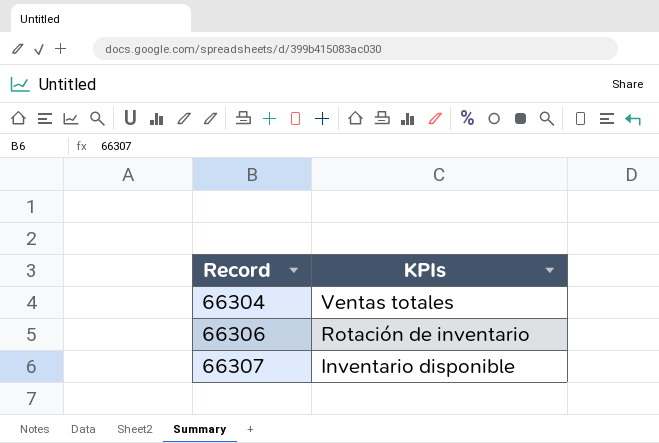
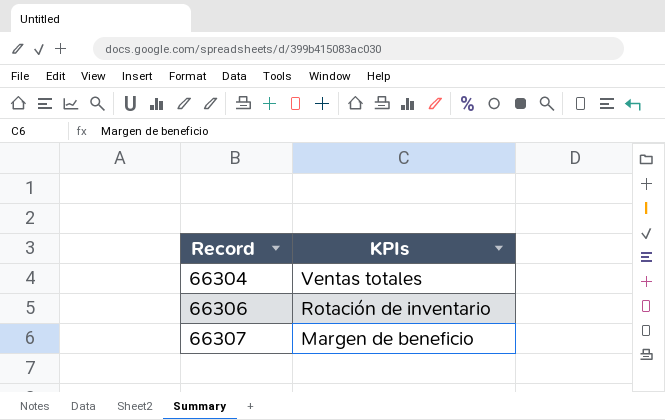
66307 | KPIs: Inventario disponible -> Margen de beneficio

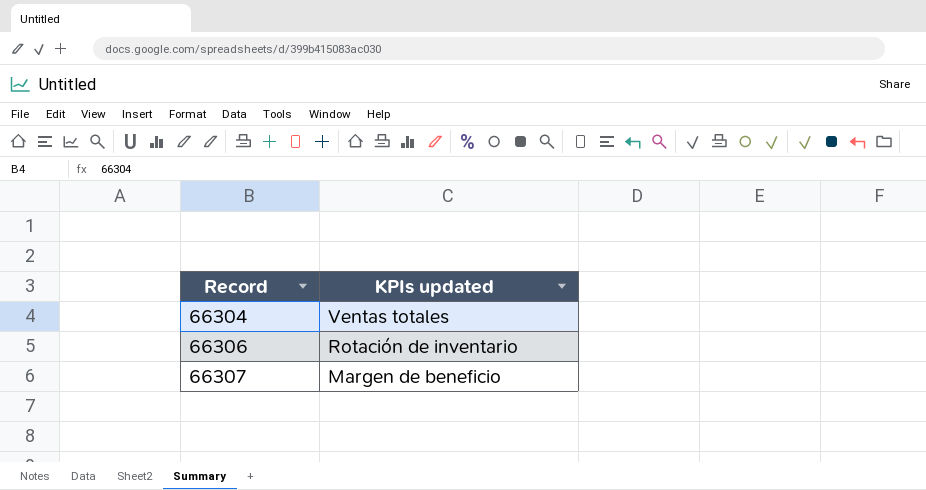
column name: KPIs -> KPIs updated

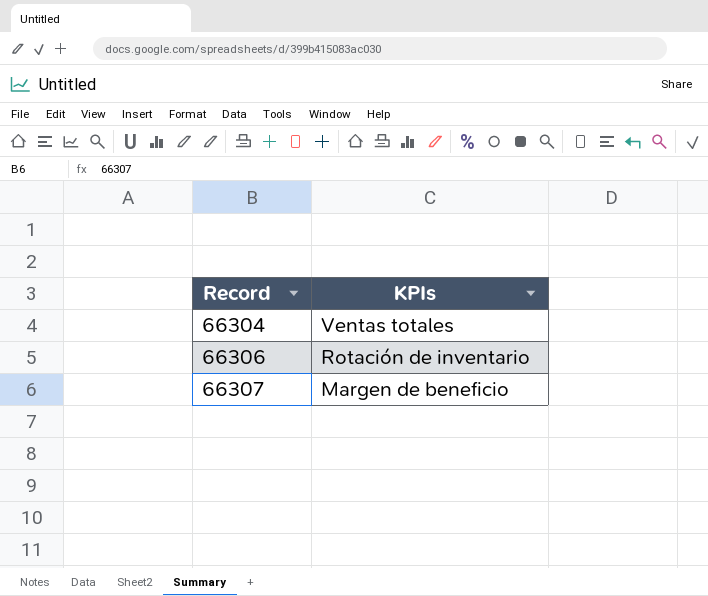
column name: KPIs updated -> KPIs

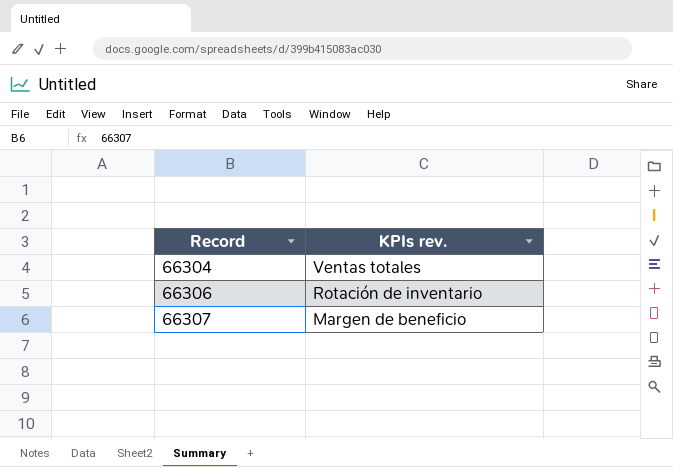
column name: KPIs -> KPIs rev.

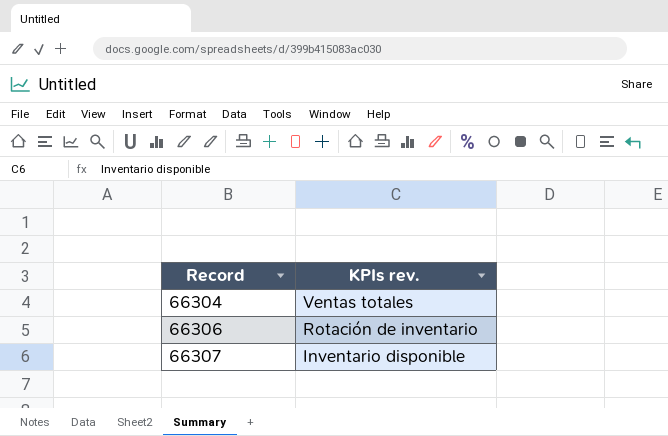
66307 | KPIs rev.: Margen de beneficio -> Inventario disponible

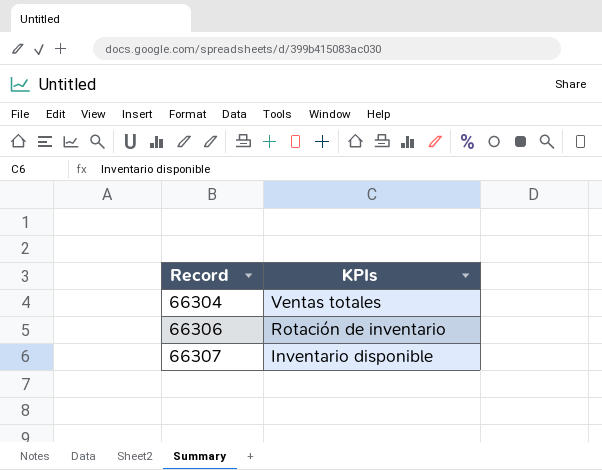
column name: KPIs rev. -> KPIs

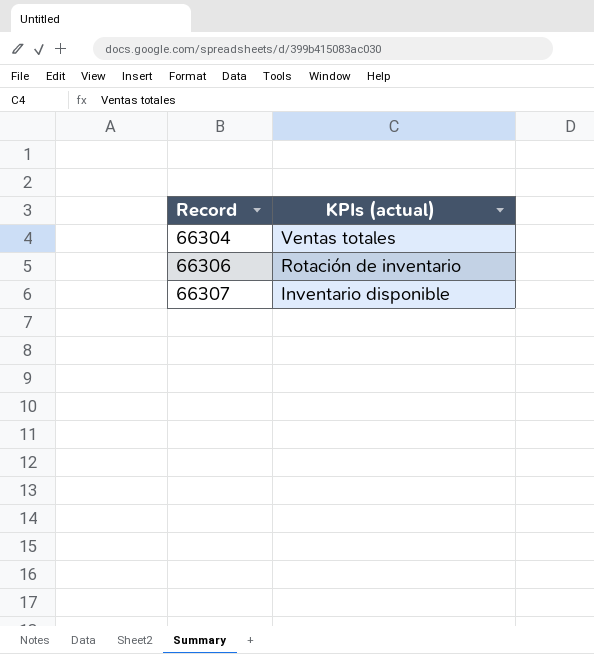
column name: KPIs -> KPIs (actual)

